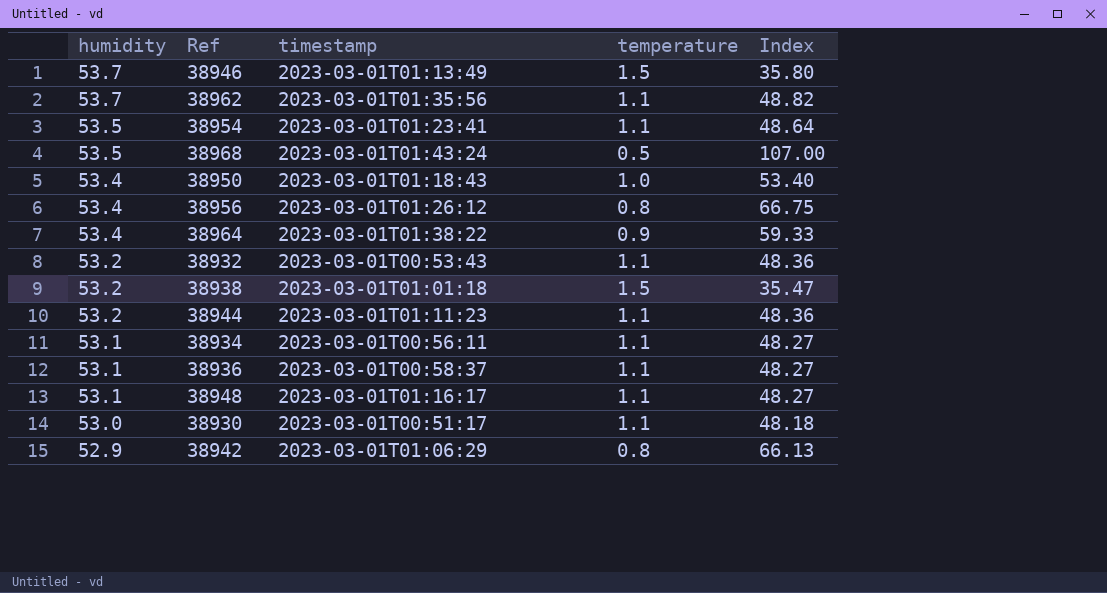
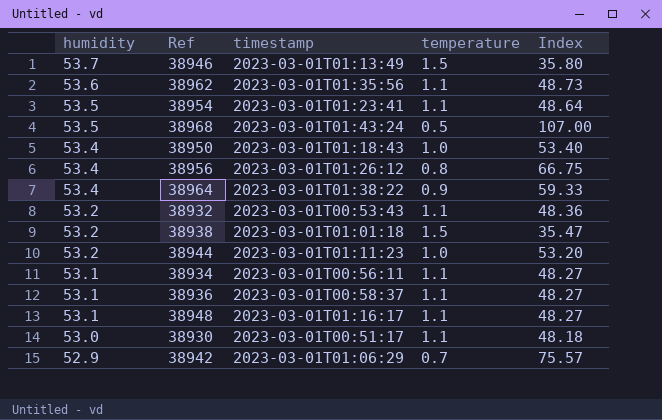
38962 | humidity: 53.7 -> 53.6
38962 | Index: 48.82 -> 48.73
38944 | temperature: 1.1 -> 1.0
38944 | Index: 48.36 -> 53.20
38942 | temperature: 0.8 -> 0.7
38942 | Index: 66.13 -> 75.57

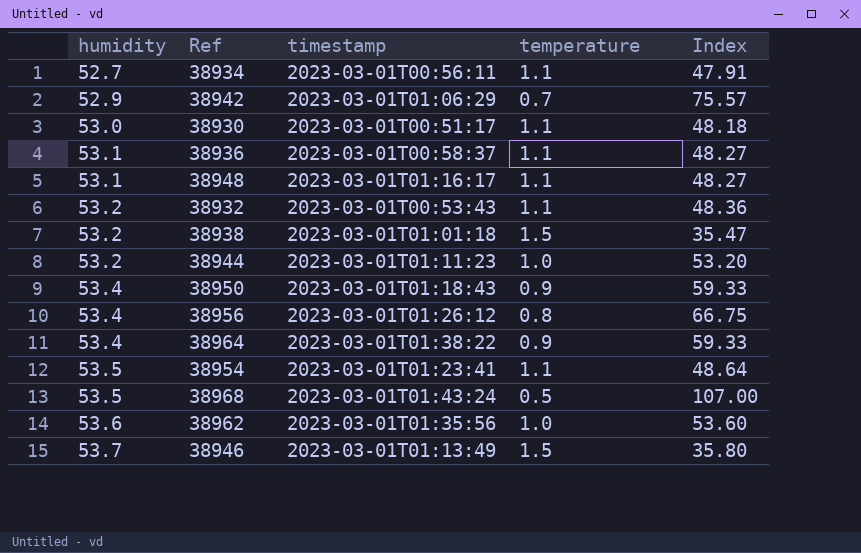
row order: humidity descending -> humidity ascending
38934 | humidity: 53.1 -> 52.7
38934 | Index: 48.27 -> 47.91
38950 | temperature: 1.0 -> 0.9
38950 | Index: 53.40 -> 59.33
38962 | temperature: 1.1 -> 1.0
38962 | Index: 48.73 -> 53.60

